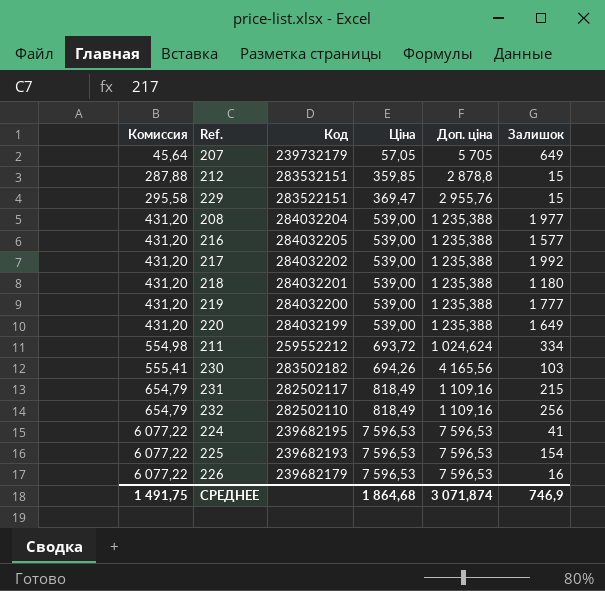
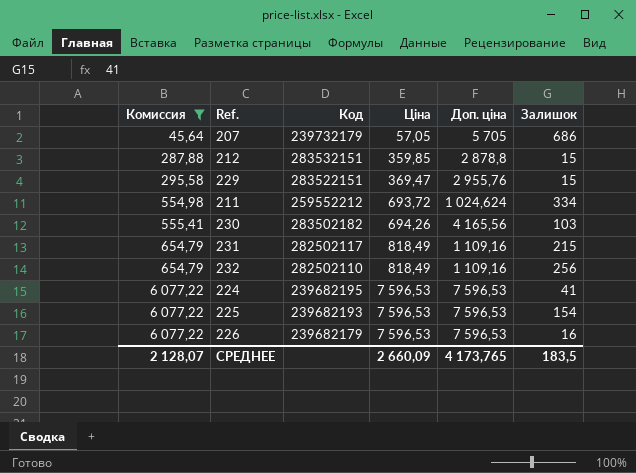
filter: none -> Комиссия != 431,20
207 | Залишок: 649 -> 686
СРЕДНЕЕ | Комиссия: 1 491,75 -> 2 128,07
СРЕДНЕЕ | Ціна: 1 864,68 -> 2 660,09
СРЕДНЕЕ | Доп. ціна: 3 071,874 -> 4 173,765
СРЕДНЕЕ | Залишок: 746,9 -> 183,5

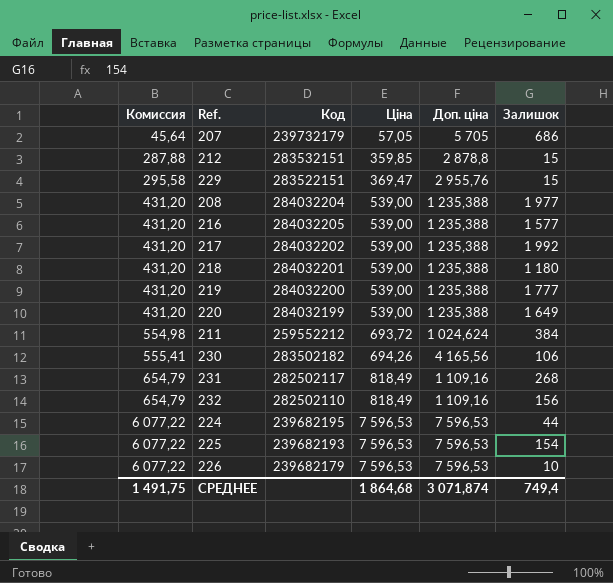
filter: Комиссия != 431,20 -> none
211 | Залишок: 334 -> 384
230 | Залишок: 103 -> 106
231 | Залишок: 215 -> 268
232 | Залишок: 256 -> 156
224 | Залишок: 41 -> 44
226 | Залишок: 16 -> 10
СРЕДНЕЕ | Комиссия: 2 128,07 -> 1 491,75
СРЕДНЕЕ | Ціна: 2 660,09 -> 1 864,68
СРЕДНЕЕ | Доп. ціна: 4 173,765 -> 3 071,874
СРЕДНЕЕ | Залишок: 183,5 -> 749,4

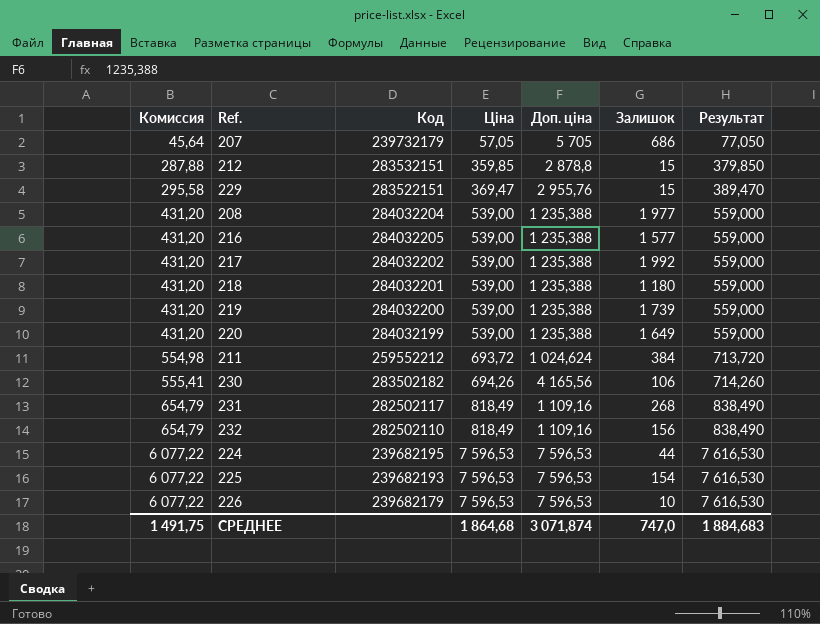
column Результат | formula: none -> [Ціна] + 20
219 | Залишок: 1 777 -> 1 739
СРЕДНЕЕ | Залишок: 749,4 -> 747,0

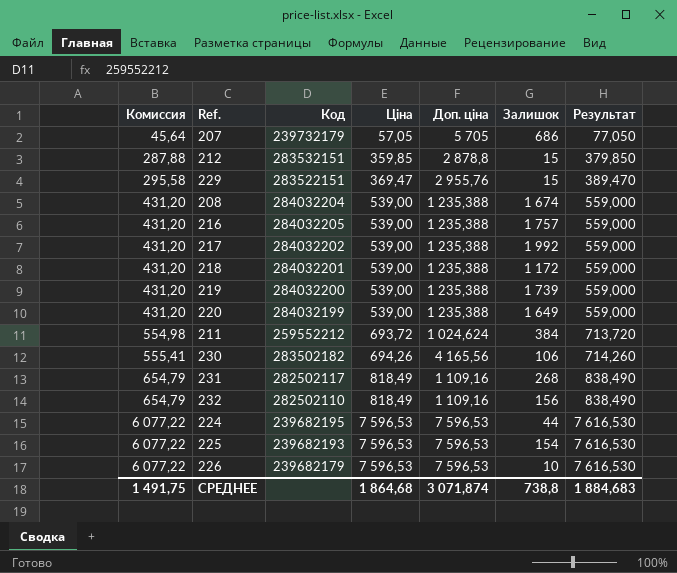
208 | Залишок: 1 977 -> 1 674
216 | Залишок: 1 577 -> 1 757
218 | Залишок: 1 180 -> 1 172
СРЕДНЕЕ | Залишок: 747,0 -> 738,8

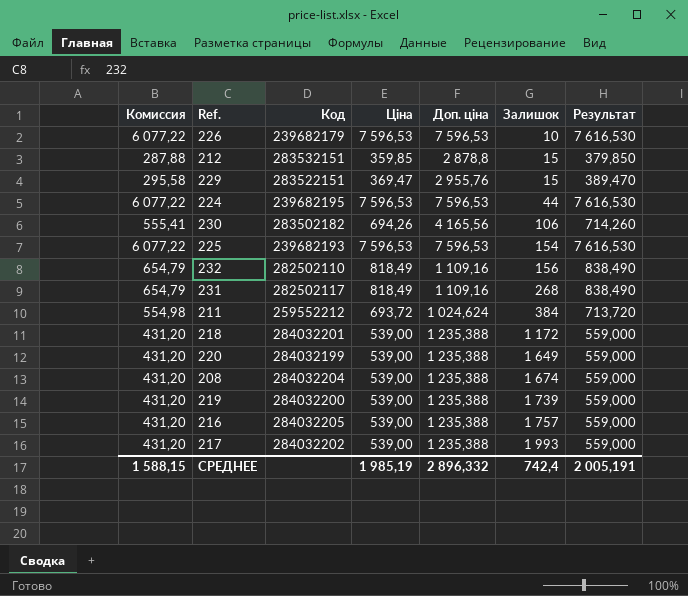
row order: Комиссия ascending -> Залишок ascending
row 207: 45,64 | 239732179 | 57,05 | 5 705 | 686 | 77,050 -> none
217 | Залишок: 1 992 -> 1 993
СРЕДНЕЕ | Комиссия: 1 491,75 -> 1 588,15
СРЕДНЕЕ | Ціна: 1 864,68 -> 1 985,19
СРЕДНЕЕ | Доп. ціна: 3 071,874 -> 2 896,332
СРЕДНЕЕ | Залишок: 738,8 -> 742,4
СРЕДНЕЕ | Результат: 1 884,683 -> 2 005,191

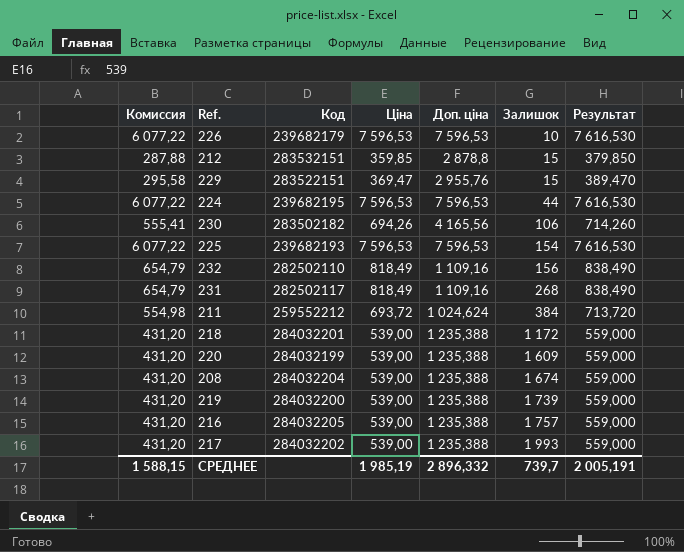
220 | Залишок: 1 649 -> 1 609
СРЕДНЕЕ | Залишок: 742,4 -> 739,7

